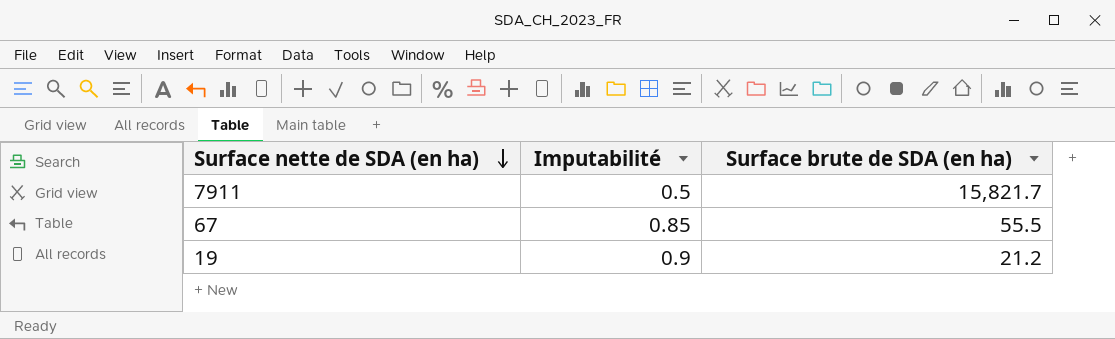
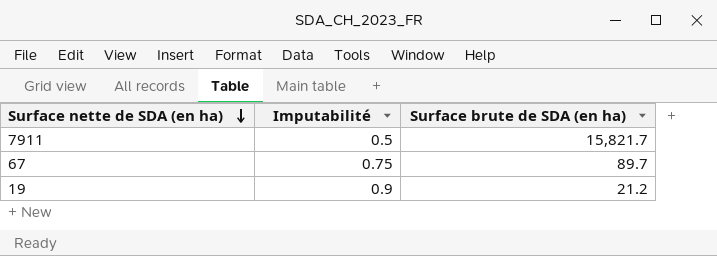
67 | Imputabilité: 0.85 -> 0.75
67 | Surface brute de SDA (en ha): 55.5 -> 89.7

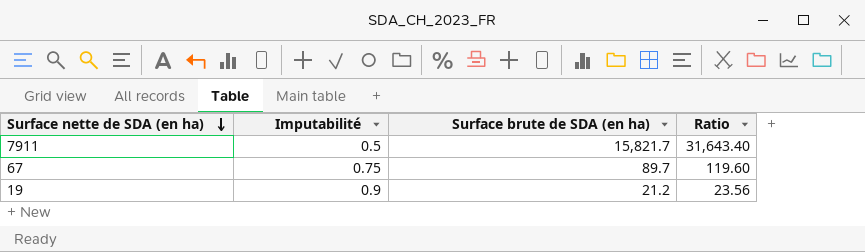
column Ratio | formula: none -> [Surface brute de SDA (en ha)] / [Imputabilité]

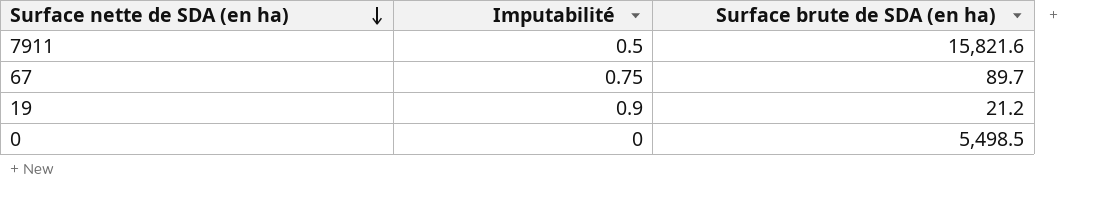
column Ratio | formula: [Surface brute de SDA (en ha)] / [Imputabilité] -> none
7911 | Surface brute de SDA (en ha): 15,821.7 -> 15,821.6
row 0: none -> 0 | 5,498.5

